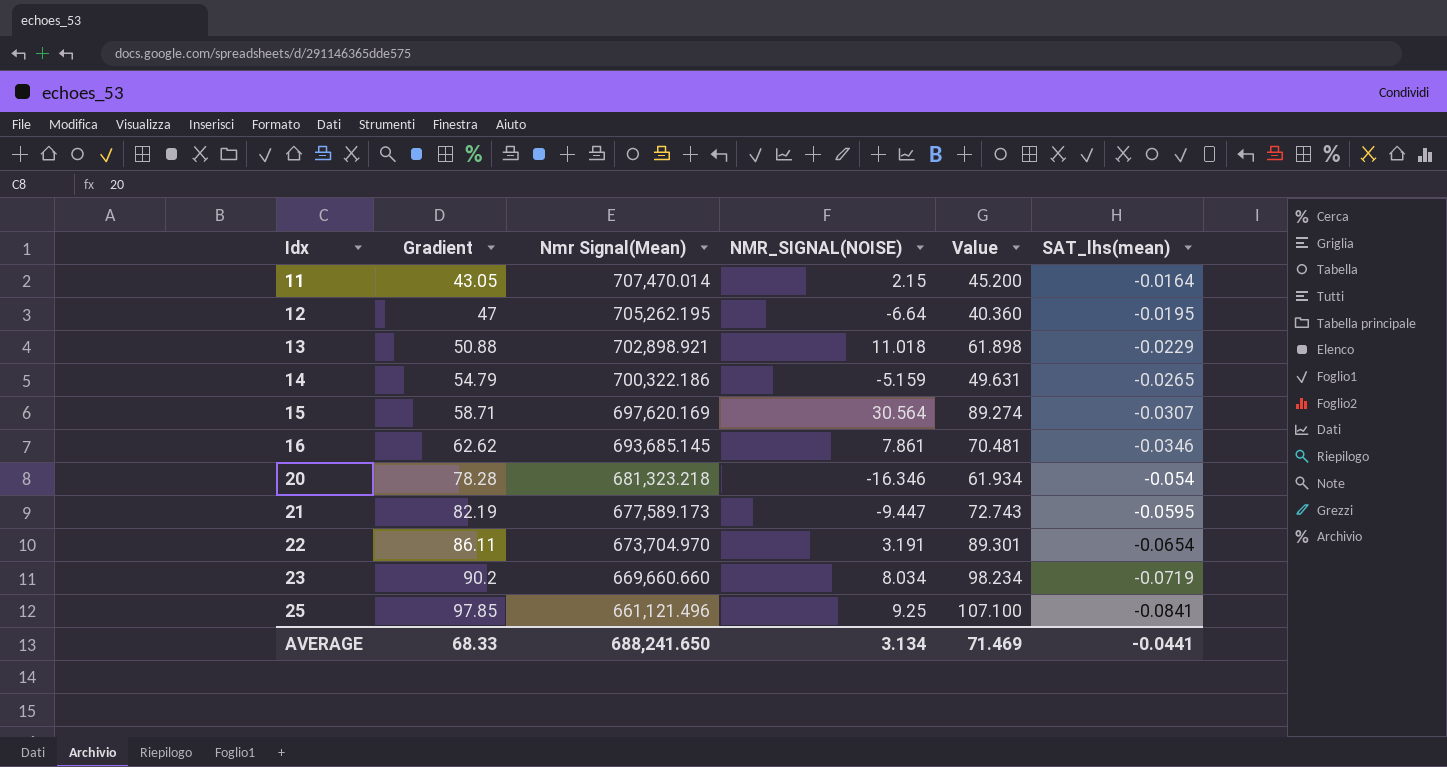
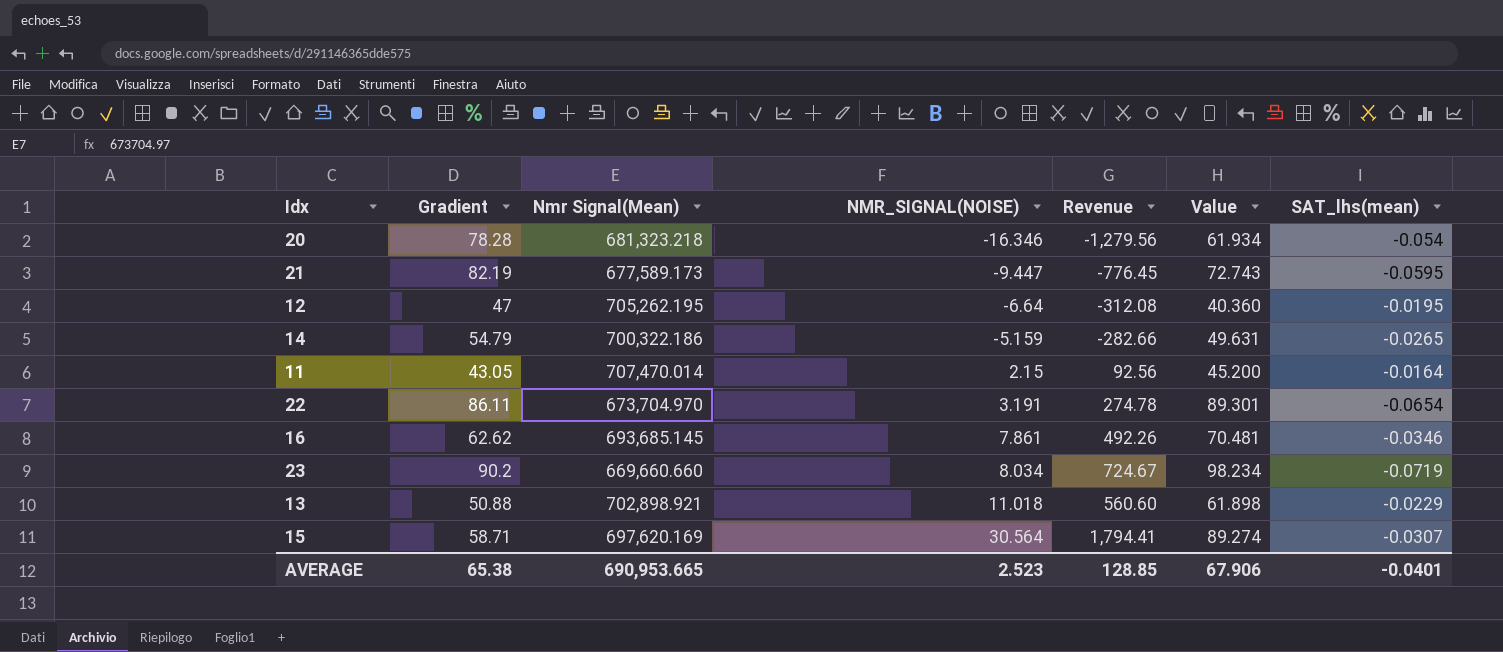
row order: Idx ascending -> NMR_SIGNAL(NOISE) ascending
column Revenue | formula: none -> [Gradient] * [NMR_SIGNAL(NOISE)]
row 25: 97.85 | 661,121.496 | 9.25 | 107.100 | -0.0841 -> none
AVERAGE | Gradient: 68.33 -> 65.38
AVERAGE | Nmr Signal(Mean): 688,241.650 -> 690,953.665
AVERAGE | NMR_SIGNAL(NOISE): 3.134 -> 2.523
AVERAGE | Value: 71.469 -> 67.906
AVERAGE | SAT_lhs(mean): -0.0441 -> -0.0401

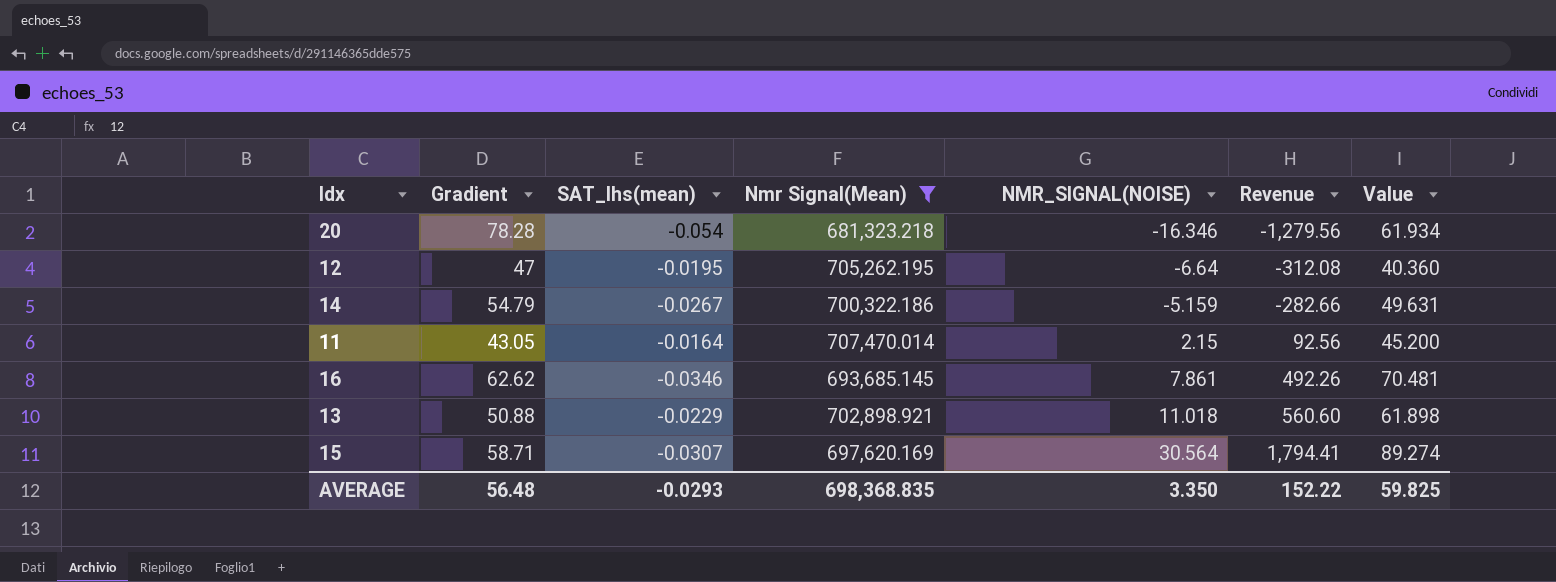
filter: none -> Nmr Signal(Mean) >= 681,323.218
column SAT_lhs(mean) | position: 7 -> 3
14 | SAT_lhs(mean): -0.0265 -> -0.0267
AVERAGE | Gradient: 65.38 -> 56.48
AVERAGE | SAT_lhs(mean): -0.0401 -> -0.0293
AVERAGE | Nmr Signal(Mean): 690,953.665 -> 698,368.835
AVERAGE | NMR_SIGNAL(NOISE): 2.523 -> 3.350
AVERAGE | Revenue: 128.85 -> 152.22
AVERAGE | Value: 67.906 -> 59.825

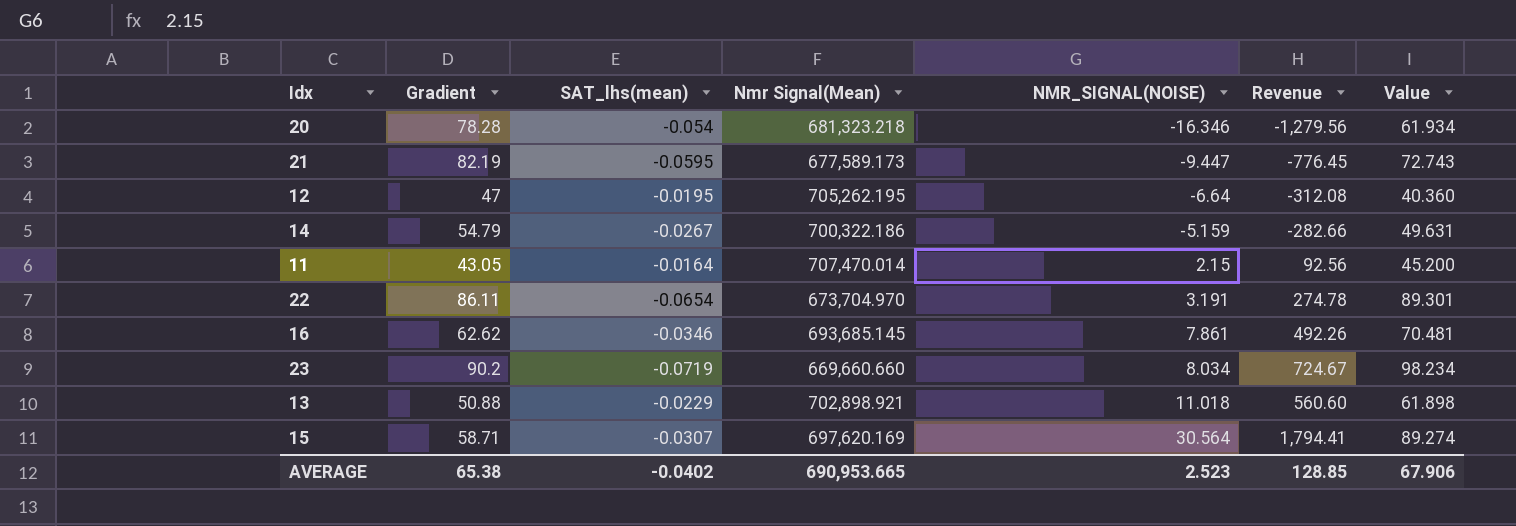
filter: Nmr Signal(Mean) >= 681,323.218 -> none
AVERAGE | Gradient: 56.48 -> 65.38
AVERAGE | SAT_lhs(mean): -0.0293 -> -0.0402
AVERAGE | Nmr Signal(Mean): 698,368.835 -> 690,953.665
AVERAGE | NMR_SIGNAL(NOISE): 3.350 -> 2.523
AVERAGE | Revenue: 152.22 -> 128.85
AVERAGE | Value: 59.825 -> 67.906

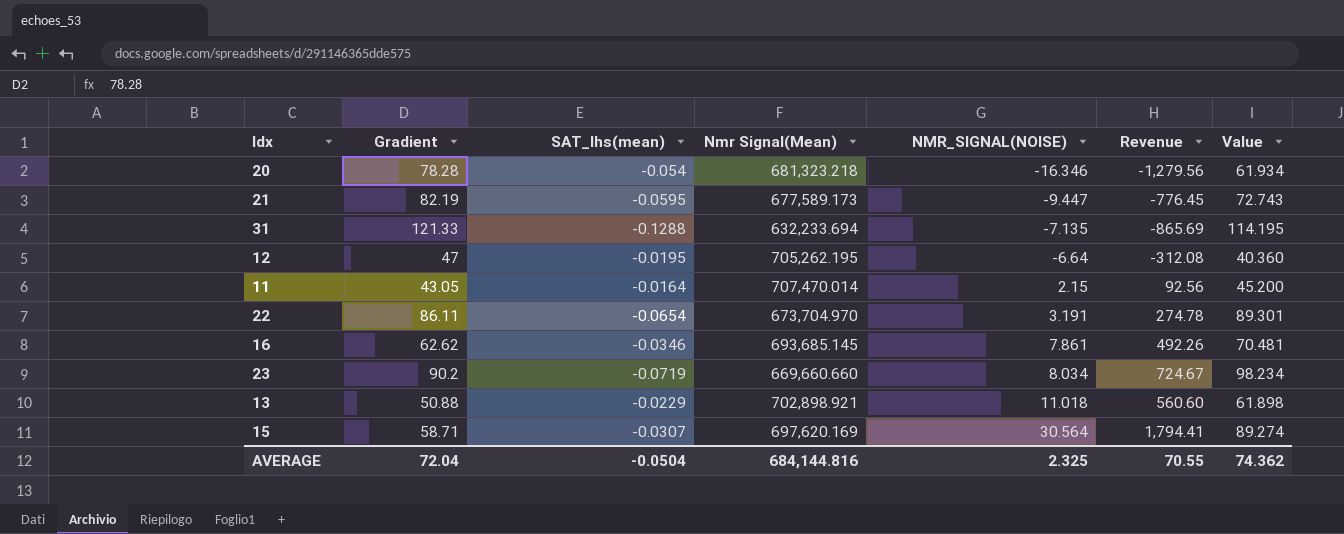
row 14: 54.79 | -0.0267 | 700,322.186 | -5.159 | -282.66 | 49.631 -> none
row 31: none -> 121.33 | -0.1288 | 632,233.694 | -7.135 | -865.69 | 114.195
AVERAGE | Gradient: 65.38 -> 72.04
AVERAGE | SAT_lhs(mean): -0.0402 -> -0.0504
AVERAGE | Nmr Signal(Mean): 690,953.665 -> 684,144.816
AVERAGE | NMR_SIGNAL(NOISE): 2.523 -> 2.325
AVERAGE | Revenue: 128.85 -> 70.55
AVERAGE | Value: 67.906 -> 74.362

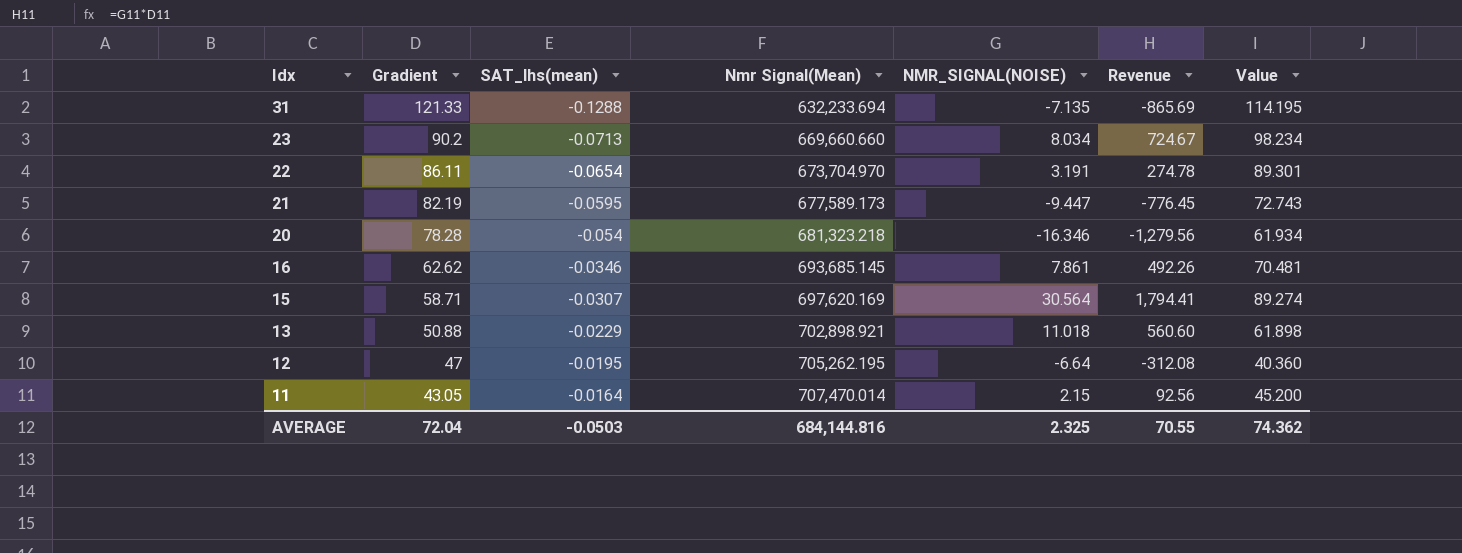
row order: NMR_SIGNAL(NOISE) ascending -> Idx descending
23 | SAT_lhs(mean): -0.0719 -> -0.0713
AVERAGE | SAT_lhs(mean): -0.0504 -> -0.0503

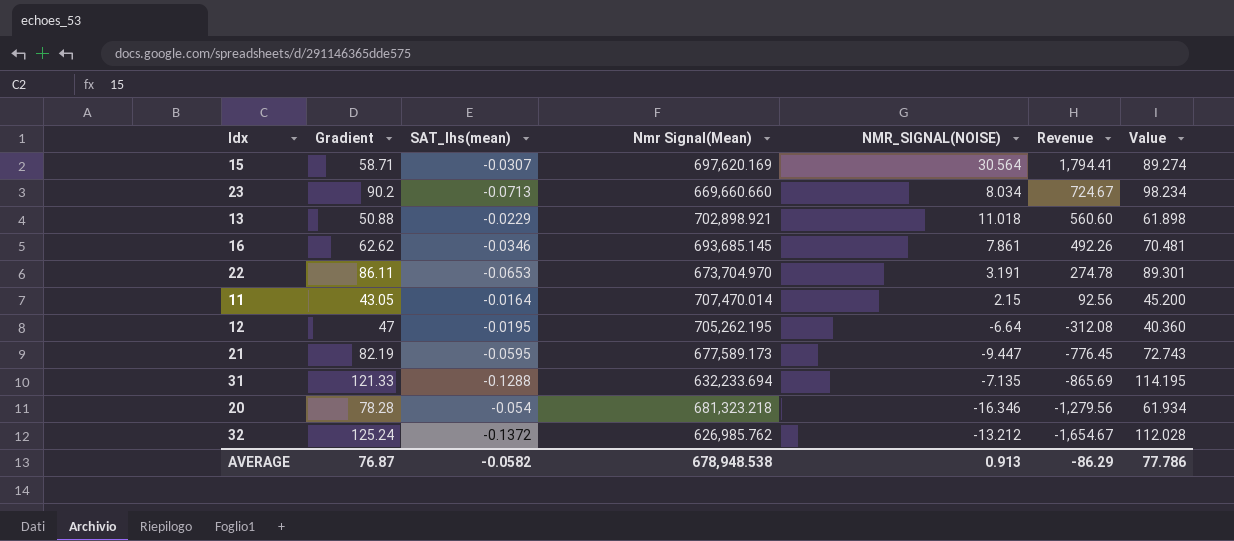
row order: Idx descending -> Revenue descending
22 | SAT_lhs(mean): -0.0654 -> -0.0653
row 32: none -> 125.24 | -0.1372 | 626,985.762 | -13.212 | -1,654.67 | 112.028
AVERAGE | Gradient: 72.04 -> 76.87
AVERAGE | SAT_lhs(mean): -0.0503 -> -0.0582
AVERAGE | Nmr Signal(Mean): 684,144.816 -> 678,948.538
AVERAGE | NMR_SIGNAL(NOISE): 2.325 -> 0.913
AVERAGE | Revenue: 70.55 -> -86.29
AVERAGE | Value: 74.362 -> 77.786

